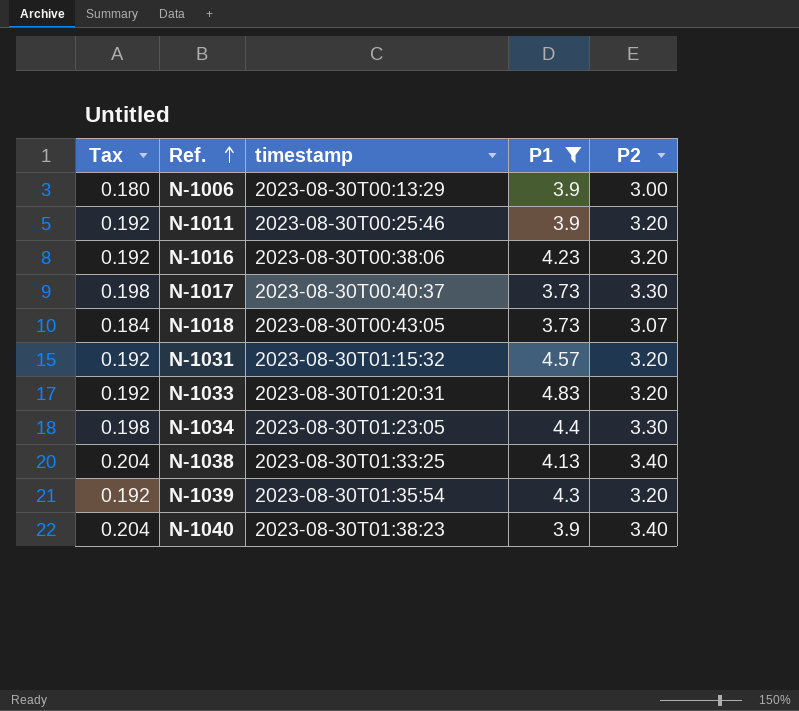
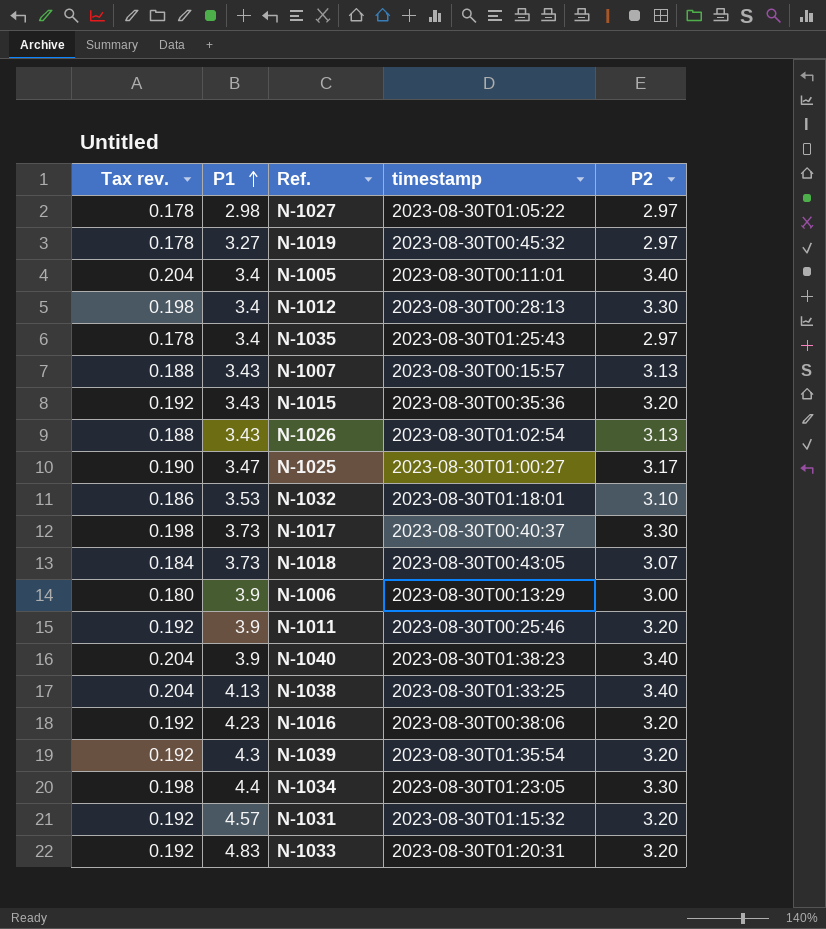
filter: P1 >= 3.73 -> none
row order: Ref. ascending -> P1 ascending
column name: Tax -> Tax rev.
column P1 | position: 4 -> 2

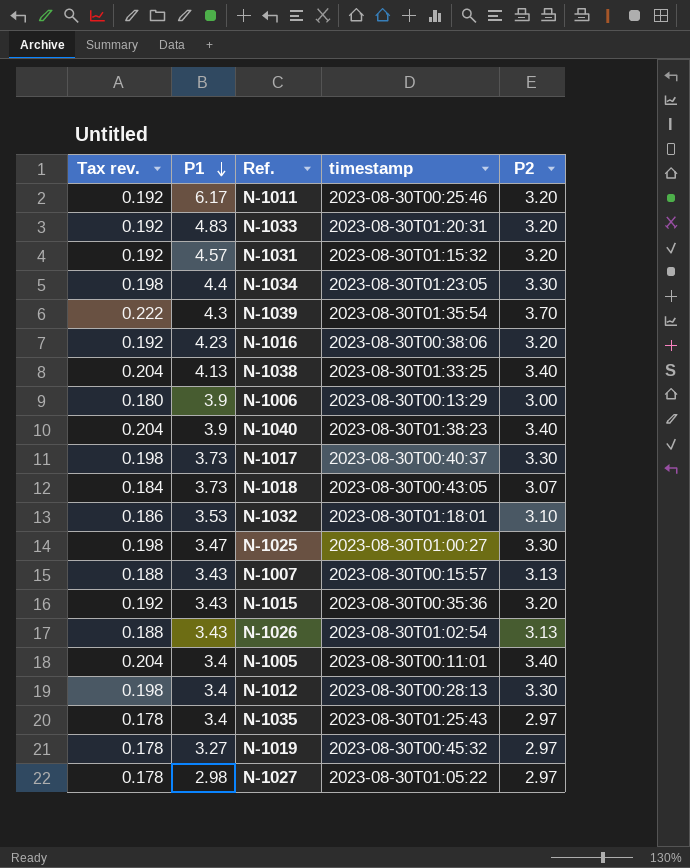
row order: P1 ascending -> P1 descending
N-1011 | P1: 3.9 -> 6.17
N-1039 | Tax rev.: 0.192 -> 0.222
N-1039 | P2: 3.20 -> 3.70
N-1025 | Tax rev.: 0.190 -> 0.198
N-1025 | P2: 3.17 -> 3.30

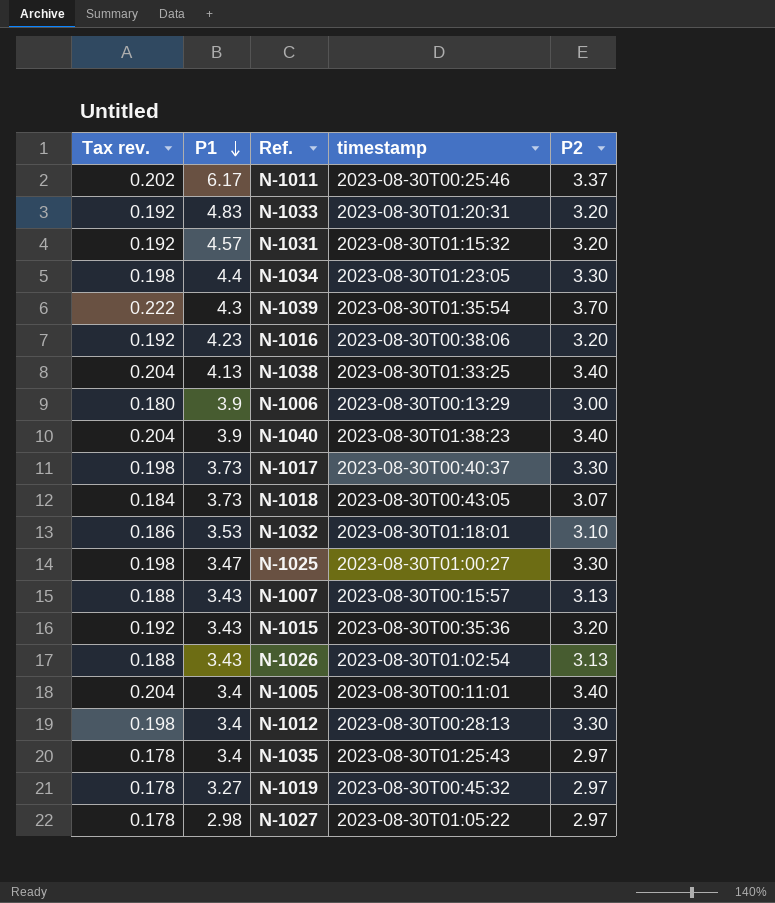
N-1011 | Tax rev.: 0.192 -> 0.202
N-1011 | P2: 3.20 -> 3.37

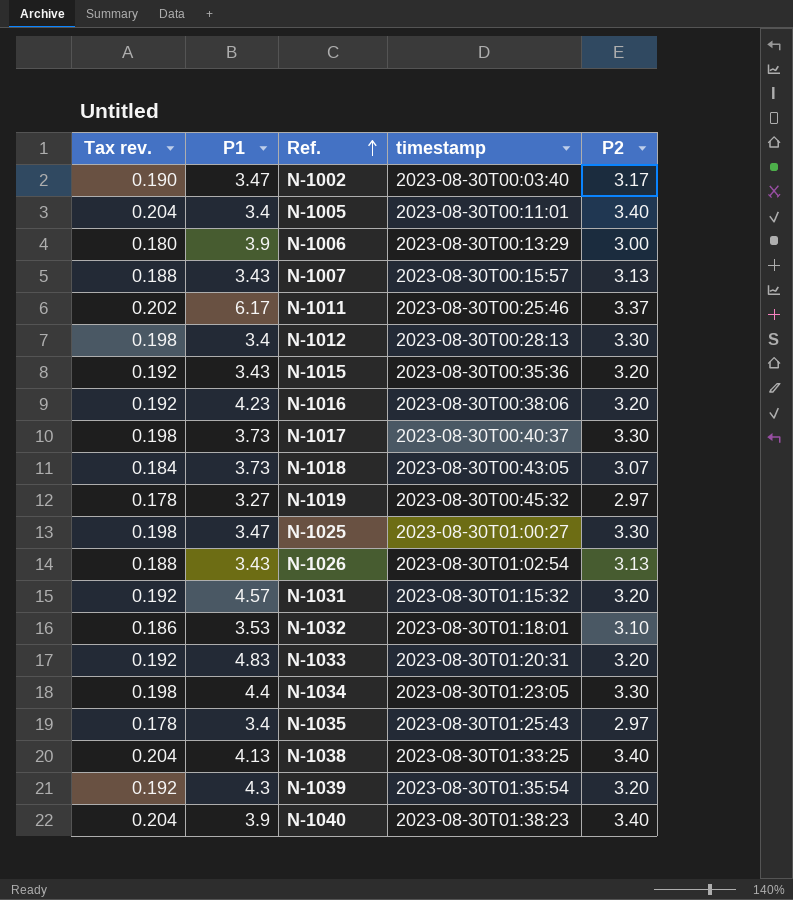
row order: P1 descending -> Ref. ascending
row N-1027: 0.178 | 2.98 | 2023-08-30T01:05:22 | 2.97 -> none
row N-1002: none -> 0.190 | 3.47 | 2023-08-30T00:03:40 | 3.17
N-1039 | Tax rev.: 0.222 -> 0.192
N-1039 | P2: 3.70 -> 3.20

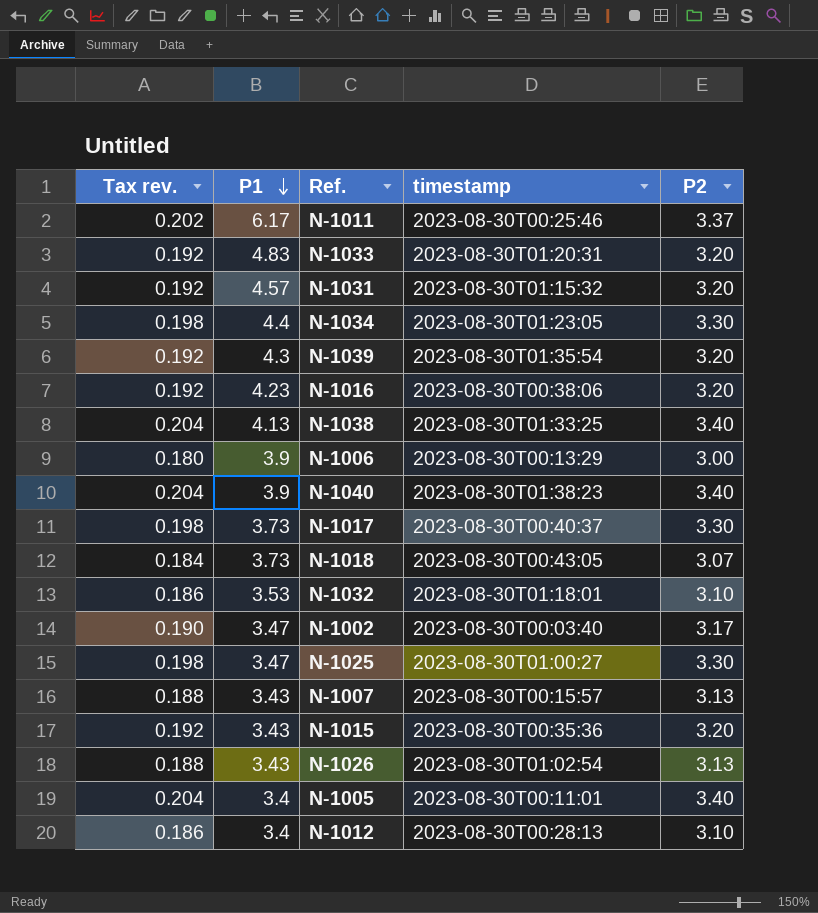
row order: Ref. ascending -> P1 descending
row N-1019: 0.178 | 3.27 | 2023-08-30T00:45:32 | 2.97 -> none
row N-1035: 0.178 | 3.4 | 2023-08-30T01:25:43 | 2.97 -> none
N-1012 | Tax rev.: 0.198 -> 0.186
N-1012 | P2: 3.30 -> 3.10

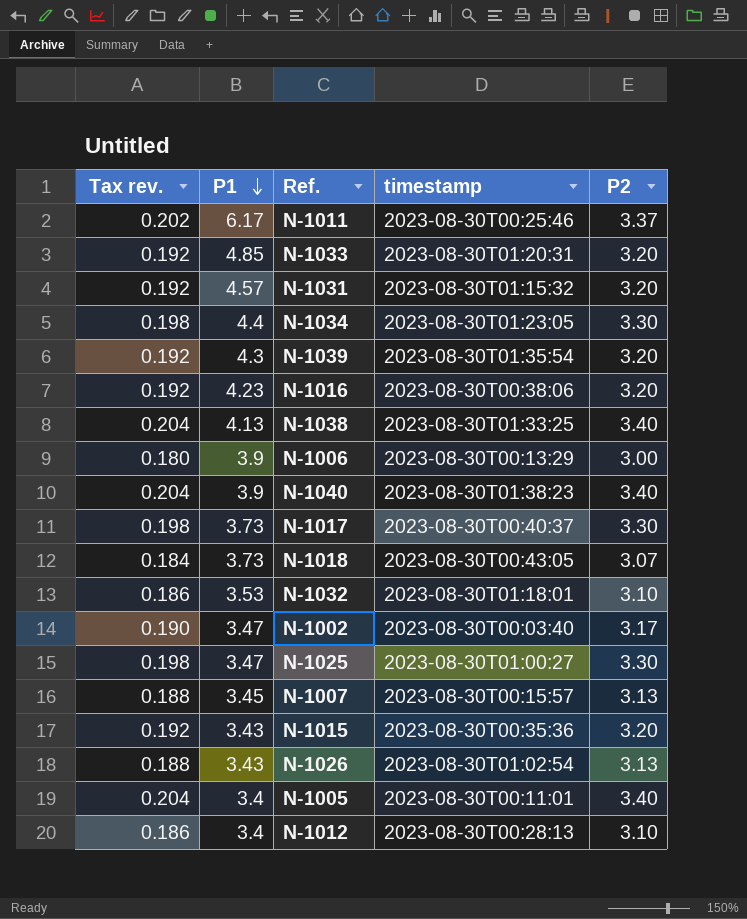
N-1033 | P1: 4.83 -> 4.85
N-1007 | P1: 3.43 -> 3.45

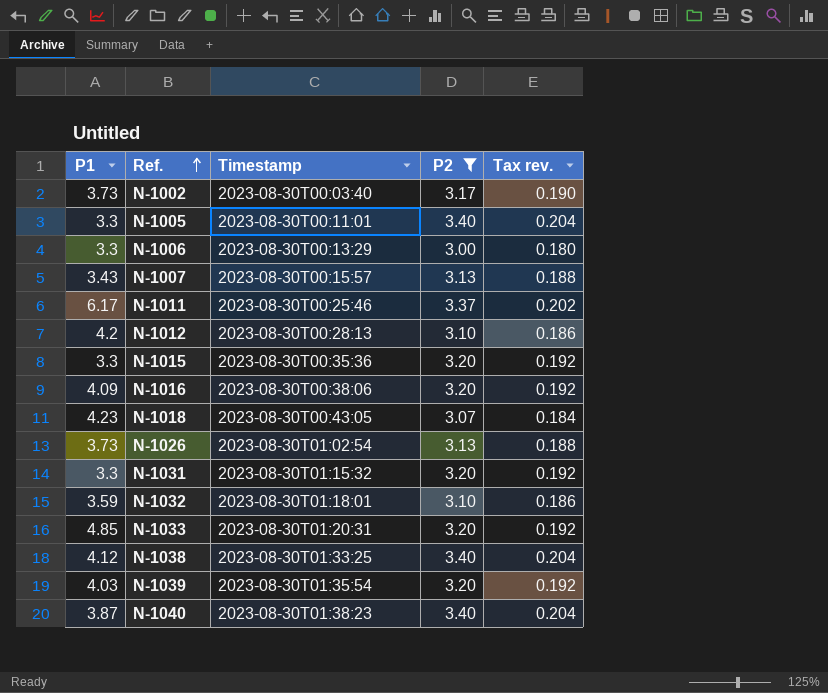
filter: none -> P2 != 3.30
row order: P1 descending -> Ref. ascending
column name: timestamp -> Timestamp
column Tax rev. | position: 1 -> 5
N-1002 | P1: 3.47 -> 3.73
N-1005 | P1: 3.4 -> 3.3
N-1006 | P1: 3.9 -> 3.3
N-1007 | P1: 3.45 -> 3.43
N-1012 | P1: 3.4 -> 4.2
N-1015 | P1: 3.43 -> 3.3
N-1016 | P1: 4.23 -> 4.09
N-1018 | P1: 3.73 -> 4.23
N-1026 | P1: 3.43 -> 3.73
N-1031 | P1: 4.57 -> 3.3
N-1032 | P1: 3.53 -> 3.59
N-1038 | P1: 4.13 -> 4.12
N-1039 | P1: 4.3 -> 4.03
N-1040 | P1: 3.9 -> 3.87

